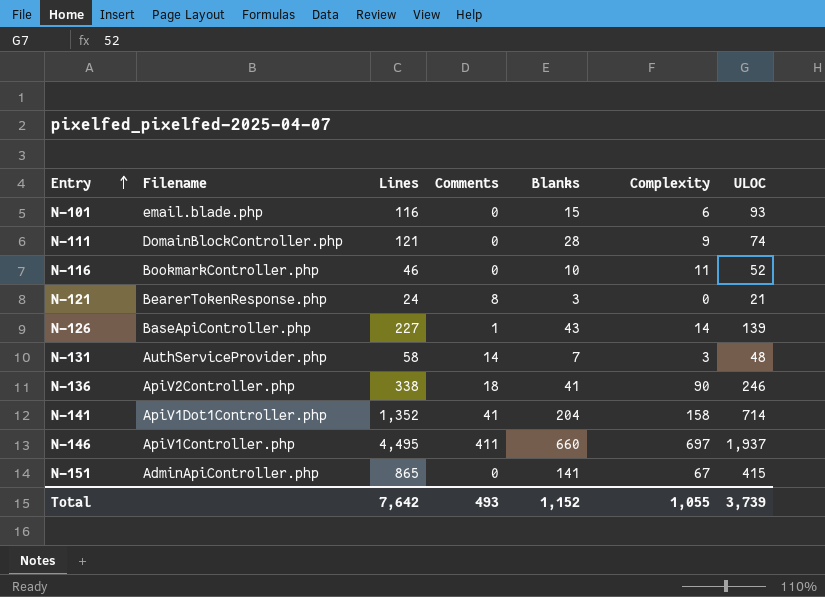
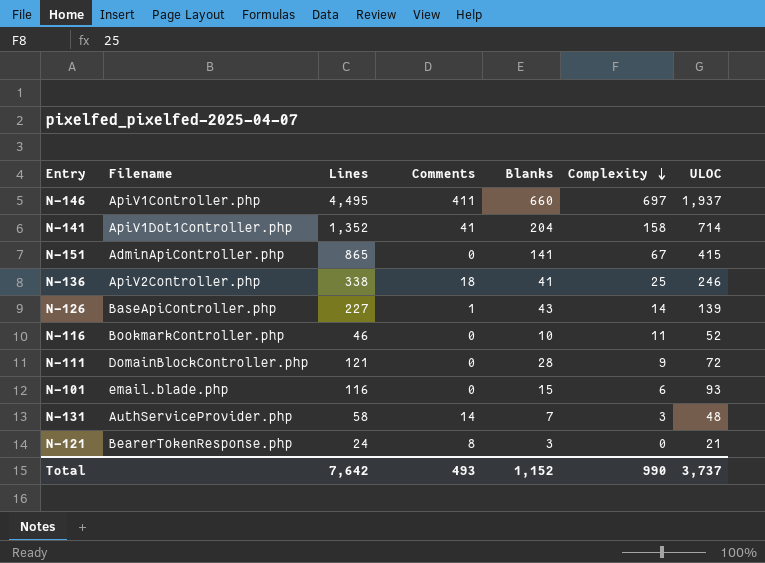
row order: Entry ascending -> Complexity descending
N-136 | Complexity: 90 -> 25
N-111 | ULOC: 74 -> 72
Total | Complexity: 1,055 -> 990
Total | ULOC: 3,739 -> 3,737

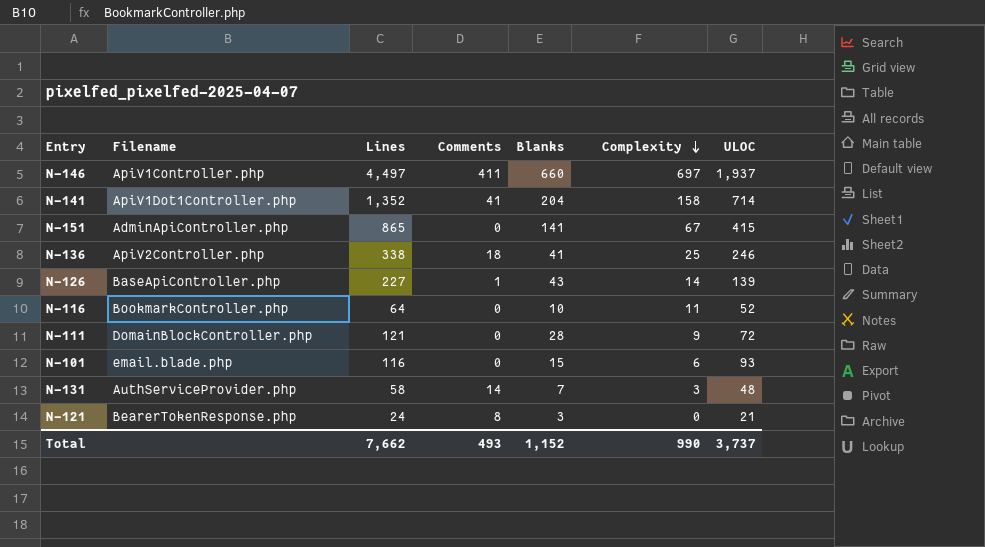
N-146 | Lines: 4,495 -> 4,497
N-116 | Lines: 46 -> 64
Total | Lines: 7,642 -> 7,662

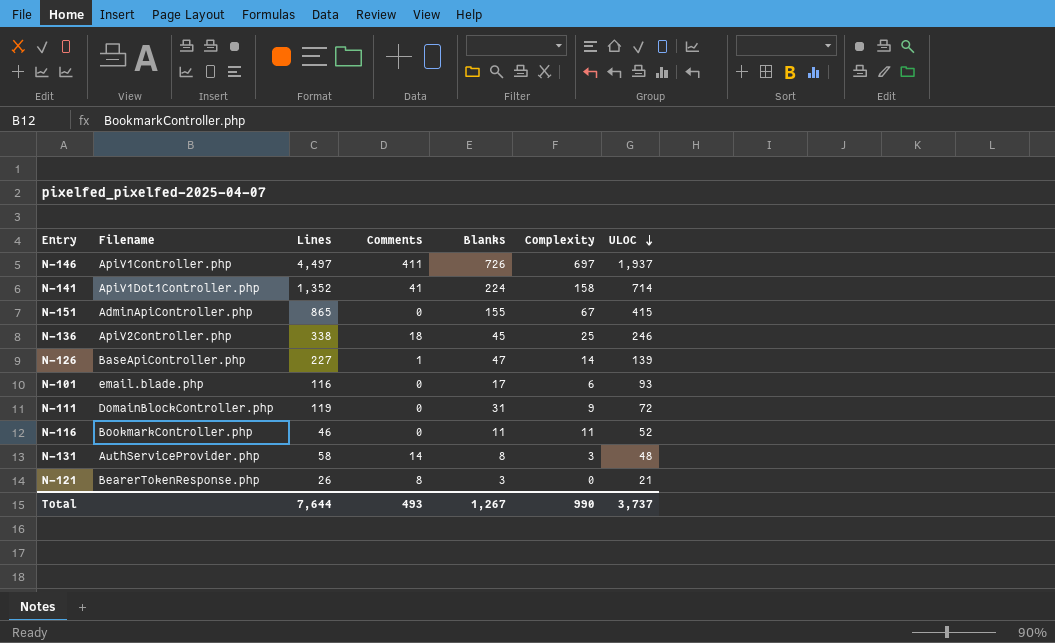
row order: Complexity descending -> ULOC descending
N-146 | Blanks: 660 -> 726
N-141 | Blanks: 204 -> 224
N-151 | Blanks: 141 -> 155
N-136 | Blanks: 41 -> 45
N-126 | Blanks: 43 -> 47
N-101 | Blanks: 15 -> 17
N-111 | Lines: 121 -> 119
N-111 | Blanks: 28 -> 31
N-116 | Lines: 64 -> 46
N-116 | Blanks: 10 -> 11
N-131 | Blanks: 7 -> 8
N-121 | Lines: 24 -> 26
Total | Lines: 7,662 -> 7,644
Total | Blanks: 1,152 -> 1,267

